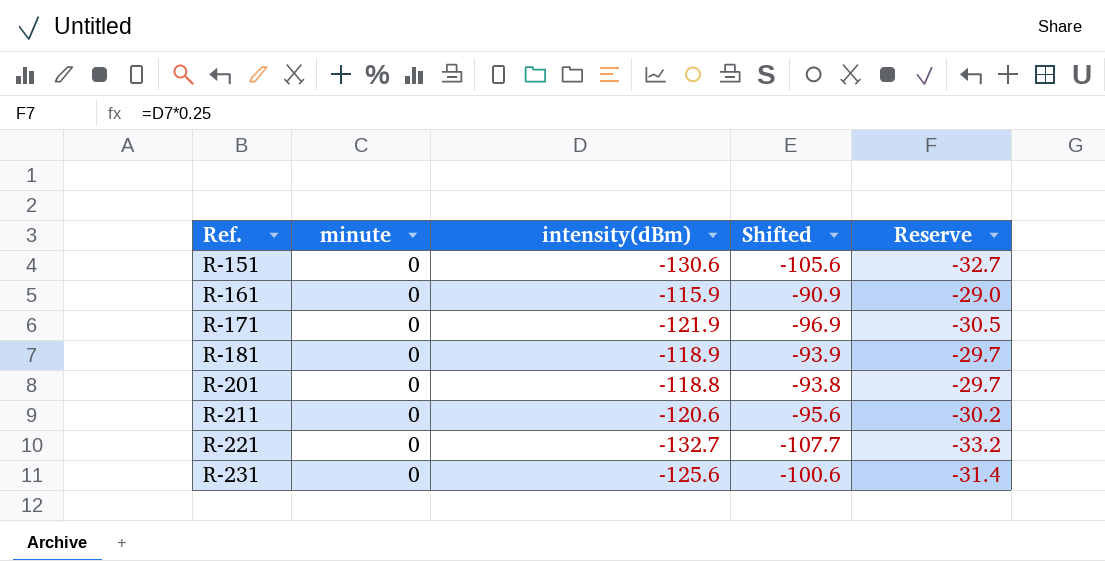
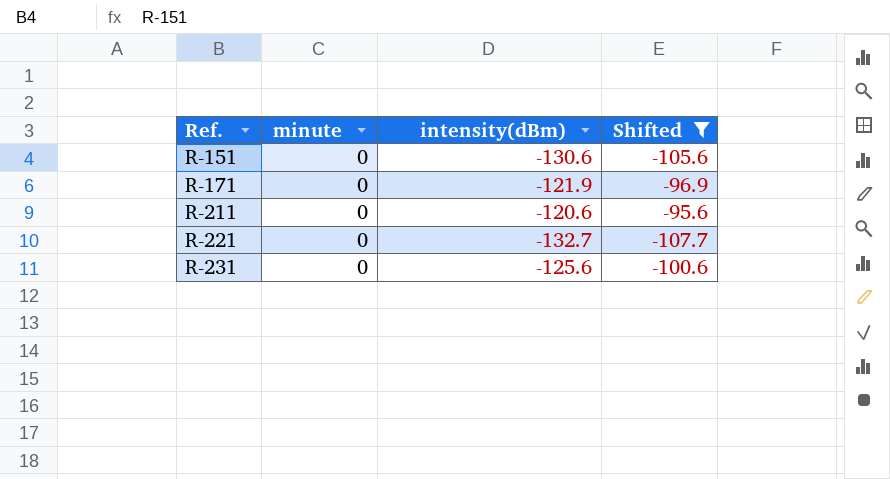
filter: none -> Shifted <= -95.6
column Reserve | formula: [intensity(dBm)] * 0.25 -> none

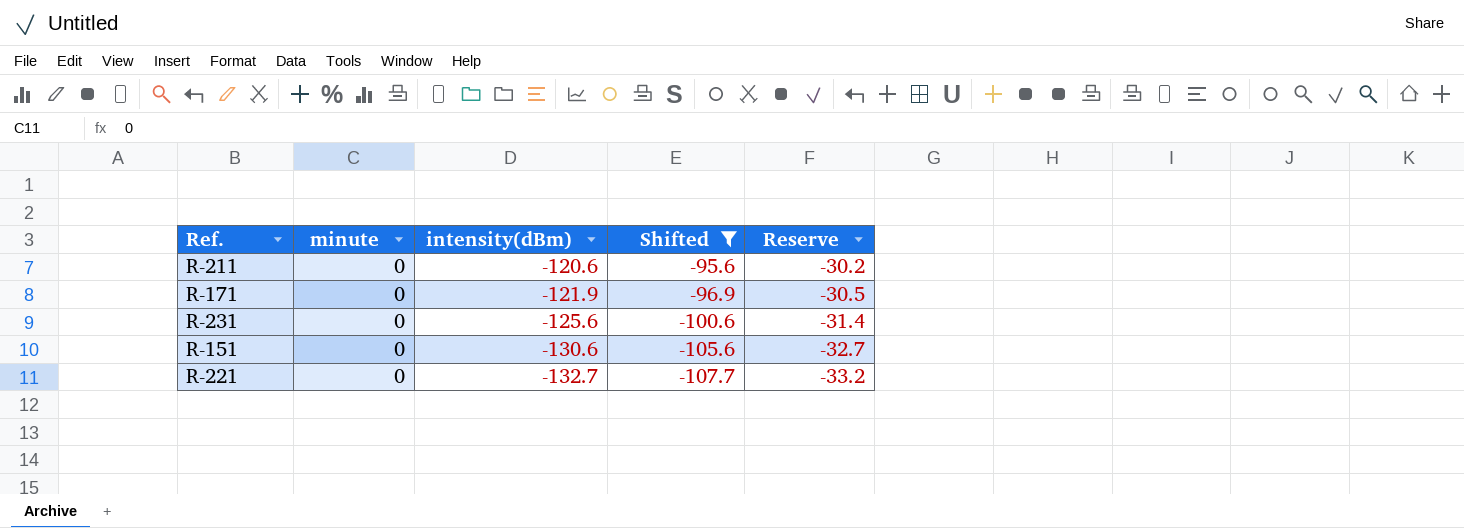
row order: Ref. ascending -> intensity(dBm) descending
column Reserve | formula: none -> [intensity(dBm)] * 0.25

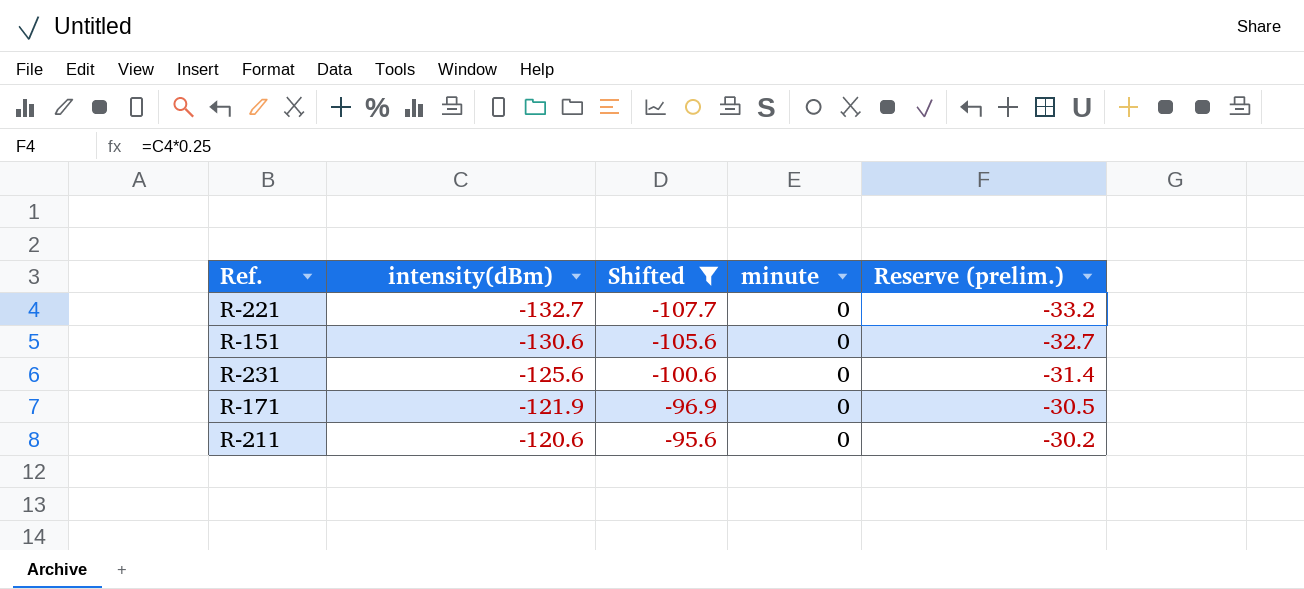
row order: intensity(dBm) descending -> intensity(dBm) ascending
column minute | position: 2 -> 4
column name: Reserve -> Reserve (prelim.)

